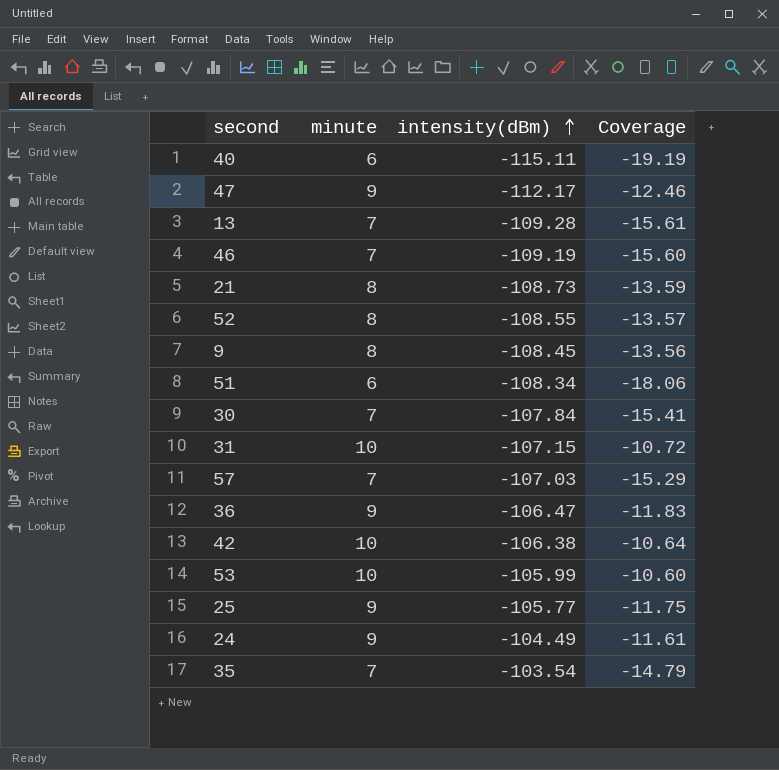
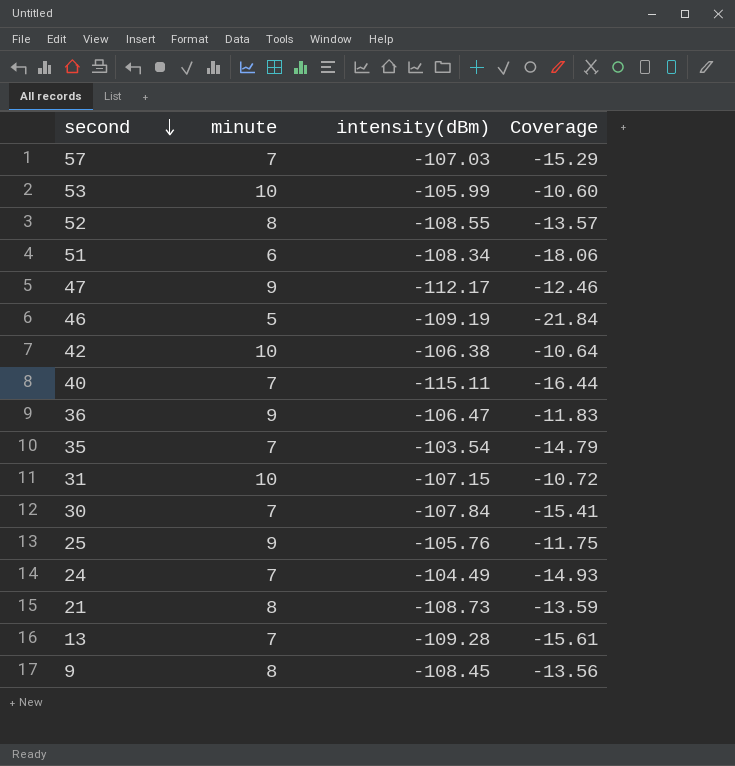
row order: intensity(dBm) ascending -> second descending
46 | minute: 7 -> 5
46 | Coverage: -15.60 -> -21.84
40 | minute: 6 -> 7
40 | Coverage: -19.19 -> -16.44
25 | intensity(dBm): -105.77 -> -105.76
24 | minute: 9 -> 7
24 | Coverage: -11.61 -> -14.93

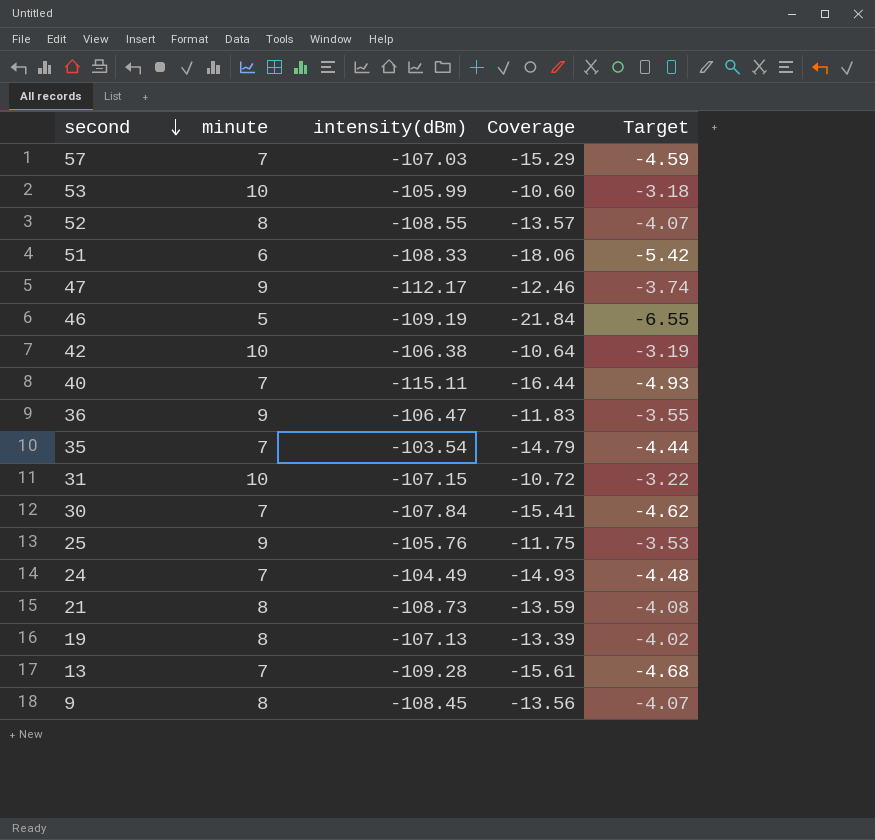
column Target | formula: none -> [Coverage] * 0.3
51 | intensity(dBm): -108.34 -> -108.33
row 19: none -> 8 | -107.13 | -13.39 | -4.02

